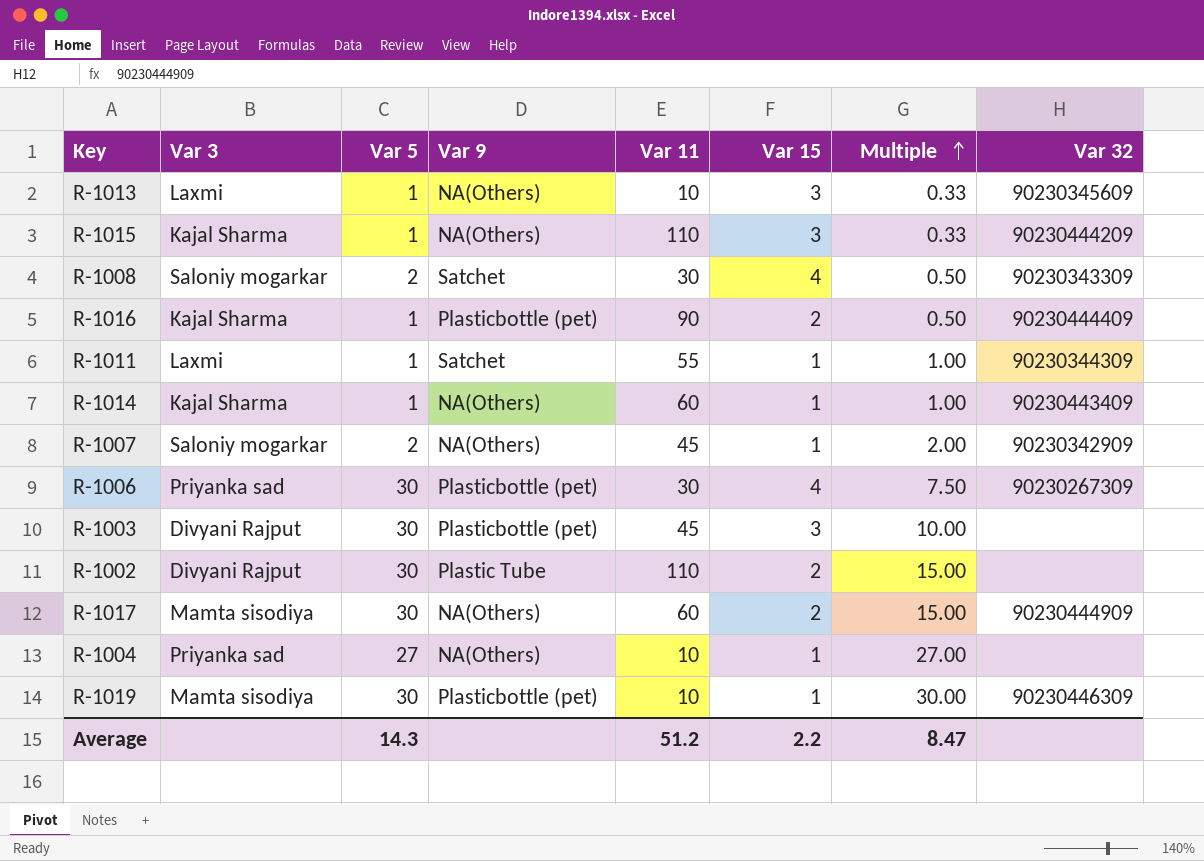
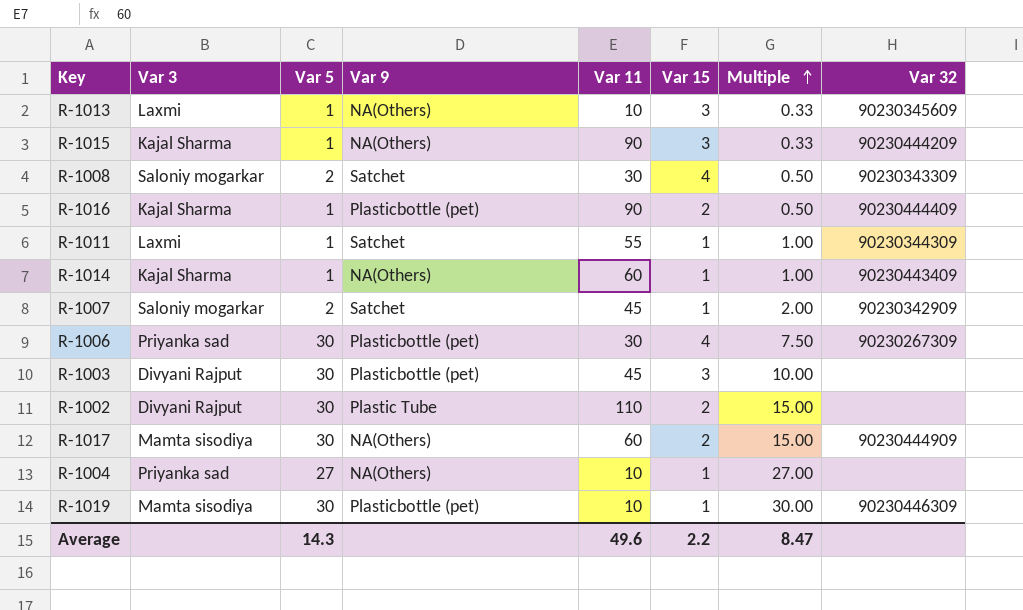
R-1015 | Var 11: 110 -> 90
R-1007 | Var 9: NA(Others) -> Satchet
Average | Var 11: 51.2 -> 49.6

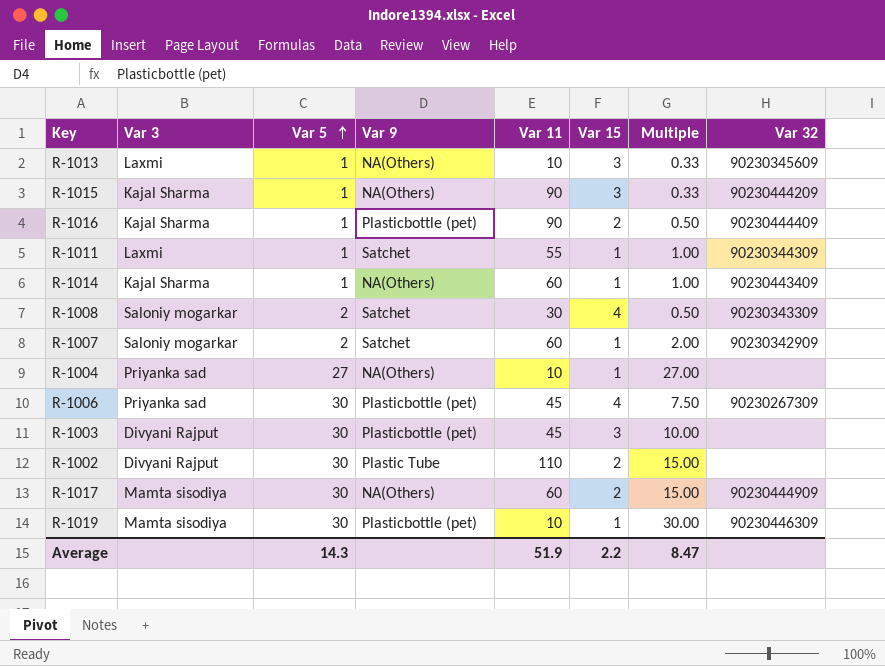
row order: Multiple ascending -> Var 5 ascending
R-1007 | Var 11: 45 -> 60
R-1006 | Var 11: 30 -> 45
Average | Var 11: 49.6 -> 51.9

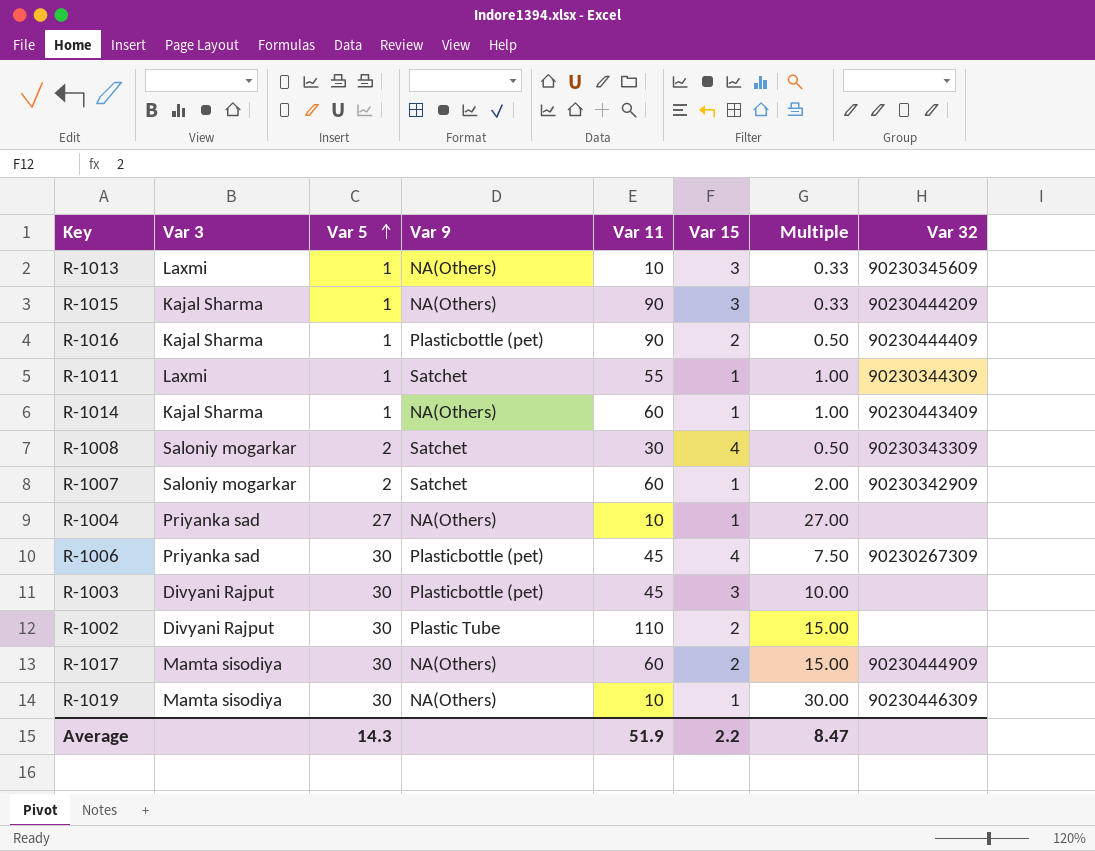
R-1019 | Var 9: Plasticbottle (pet) -> NA(Others)

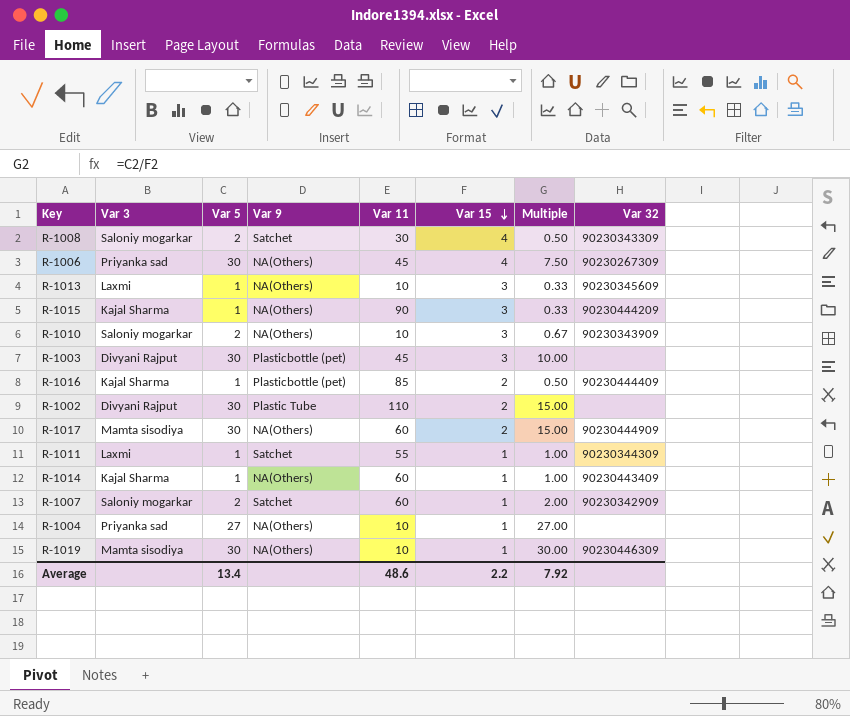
row order: Var 5 ascending -> Var 15 descending
R-1006 | Var 9: Plasticbottle (pet) -> NA(Others)
row R-1010: none -> Saloniy mogarkar | 2 | NA(Others) | 10 | 3 | 0.67 | 90230343909
R-1016 | Var 11: 90 -> 85
Average | Var 5: 14.3 -> 13.4
Average | Var 11: 51.9 -> 48.6
Average | Multiple: 8.47 -> 7.92

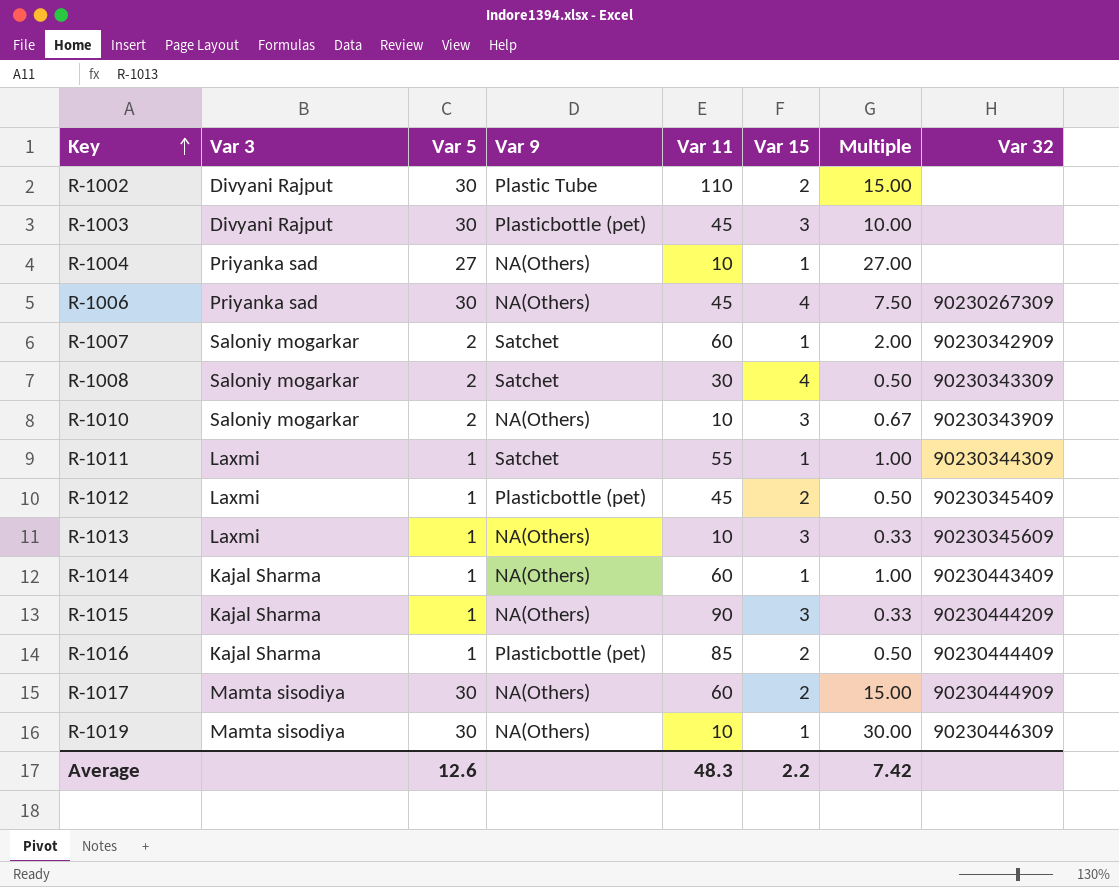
row order: Var 15 descending -> Key ascending
row R-1012: none -> Laxmi | 1 | Plasticbottle (pet) | 45 | 2 | 0.50 | 90230345409
Average | Var 5: 13.4 -> 12.6
Average | Var 11: 48.6 -> 48.3
Average | Multiple: 7.92 -> 7.42

